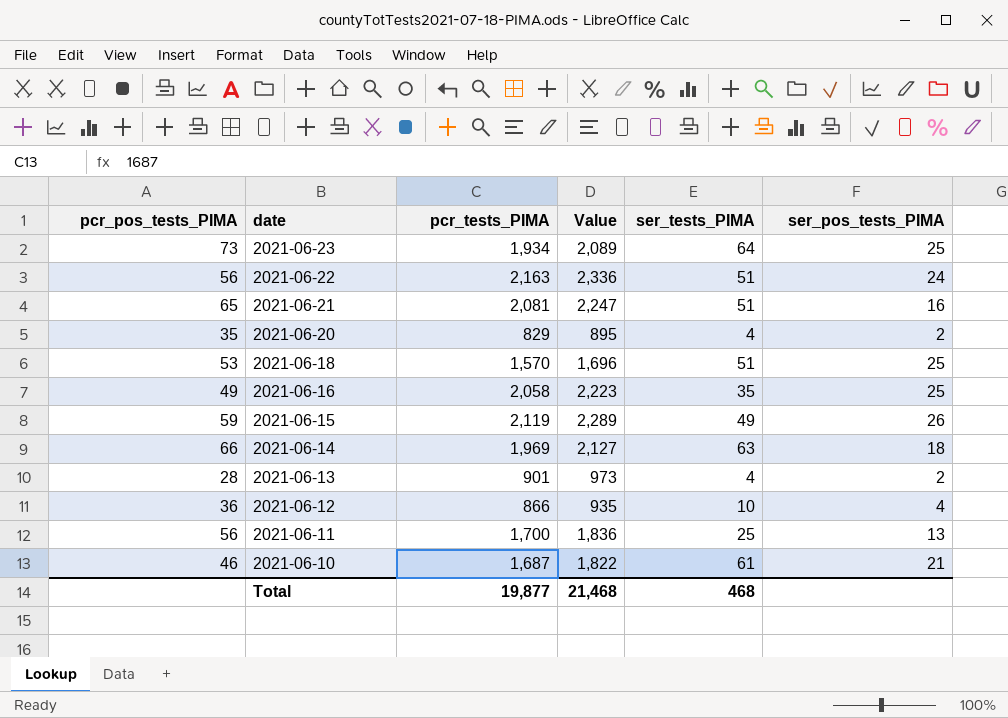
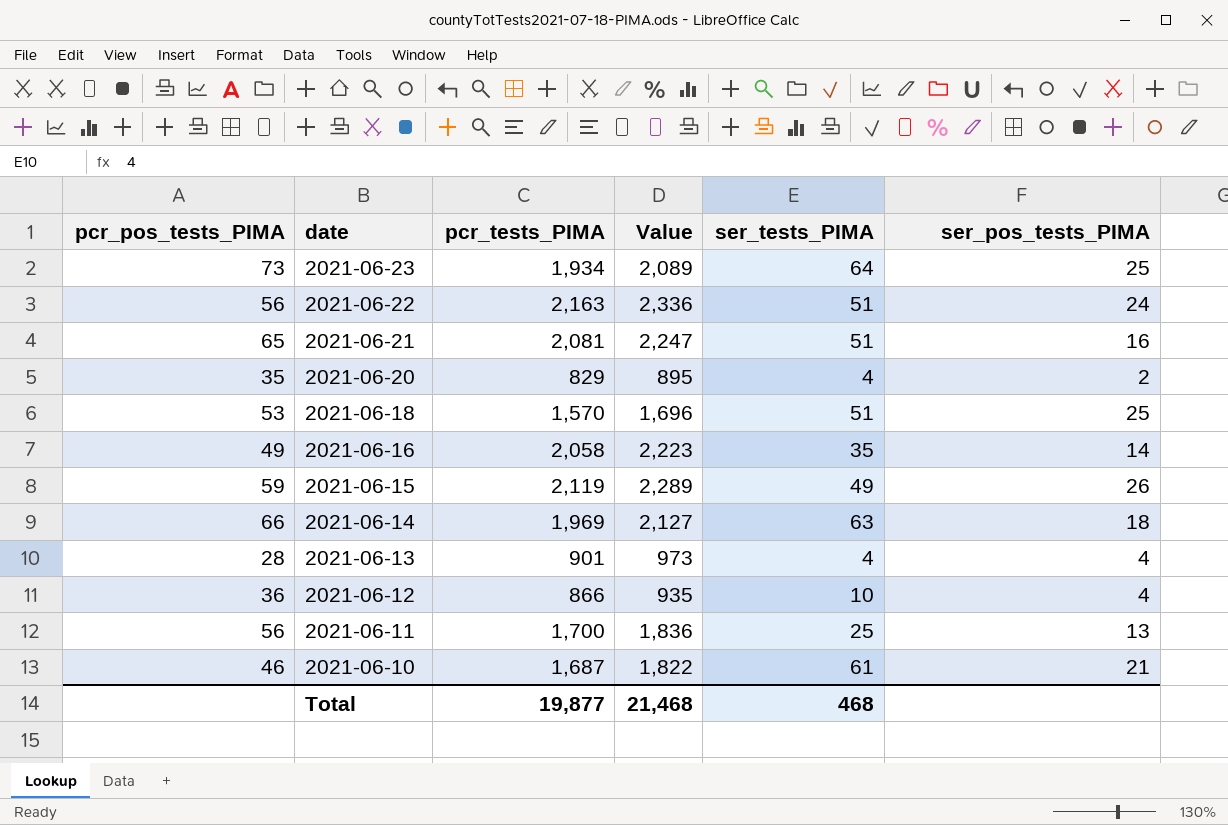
2021-06-16 | ser_pos_tests_PIMA: 25 -> 14
2021-06-13 | ser_pos_tests_PIMA: 2 -> 4

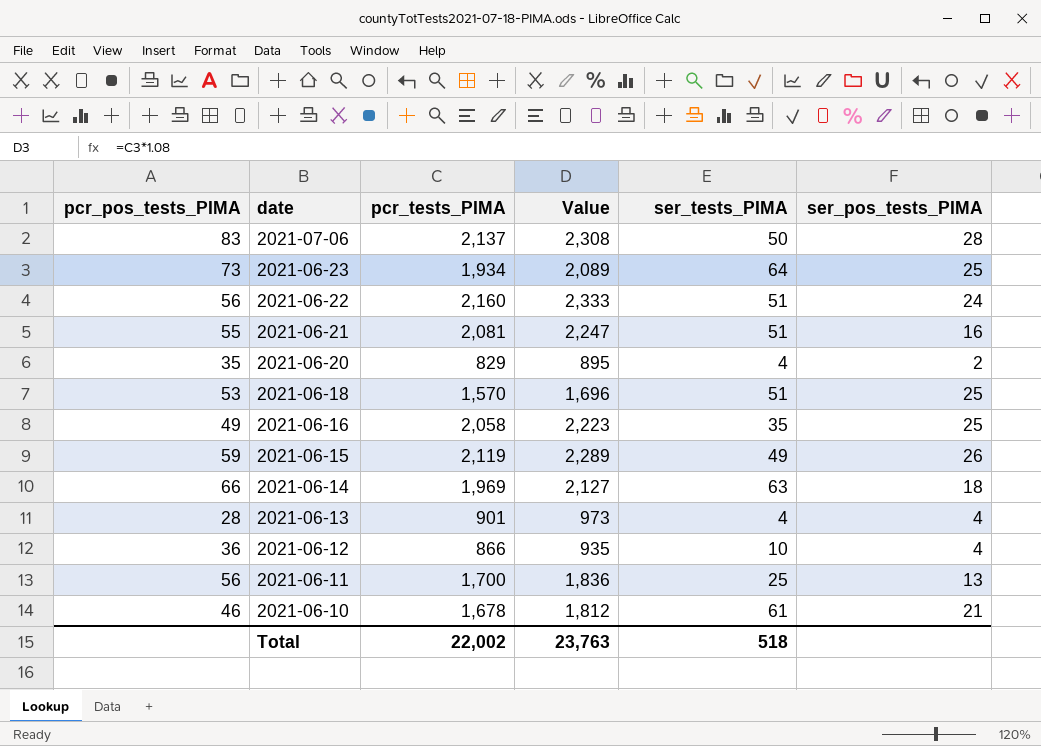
row 2021-07-06: none -> 83 | 2,137 | 2,308 | 50 | 28
2021-06-22 | pcr_tests_PIMA: 2,163 -> 2,160
2021-06-22 | Value: 2,336 -> 2,333
2021-06-21 | pcr_pos_tests_PIMA: 65 -> 55
2021-06-16 | ser_pos_tests_PIMA: 14 -> 25
2021-06-10 | pcr_tests_PIMA: 1,687 -> 1,678
2021-06-10 | Value: 1,822 -> 1,812
Total | pcr_tests_PIMA: 19,877 -> 22,002
Total | Value: 21,468 -> 23,763
Total | ser_tests_PIMA: 468 -> 518

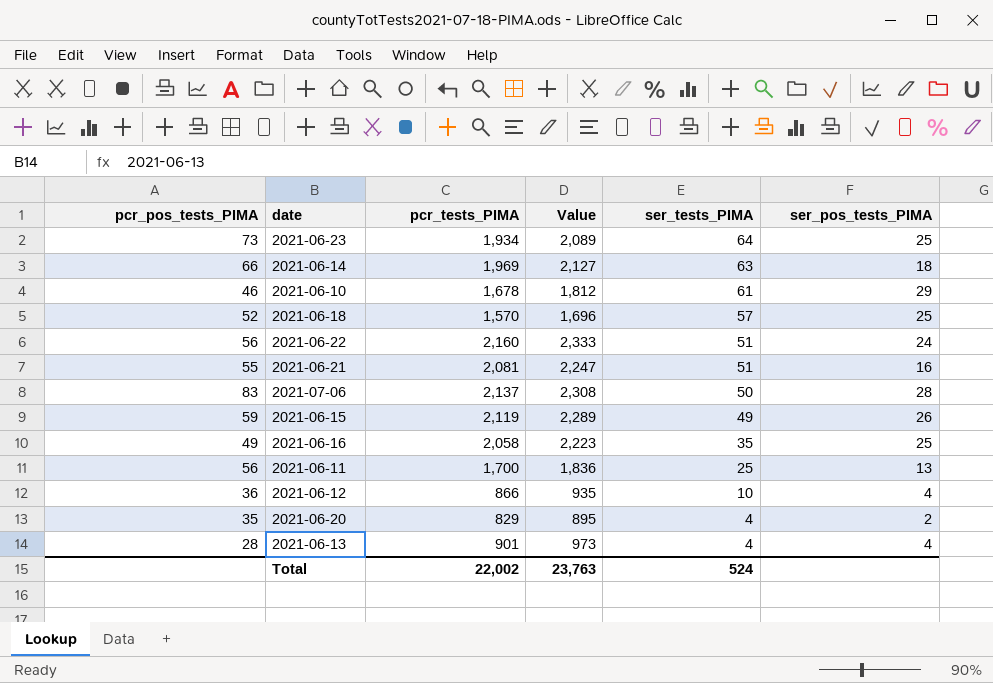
row order: date descending -> ser_tests_PIMA descending
2021-06-10 | ser_pos_tests_PIMA: 21 -> 29
2021-06-18 | pcr_pos_tests_PIMA: 53 -> 52
2021-06-18 | ser_tests_PIMA: 51 -> 57
Total | ser_tests_PIMA: 518 -> 524

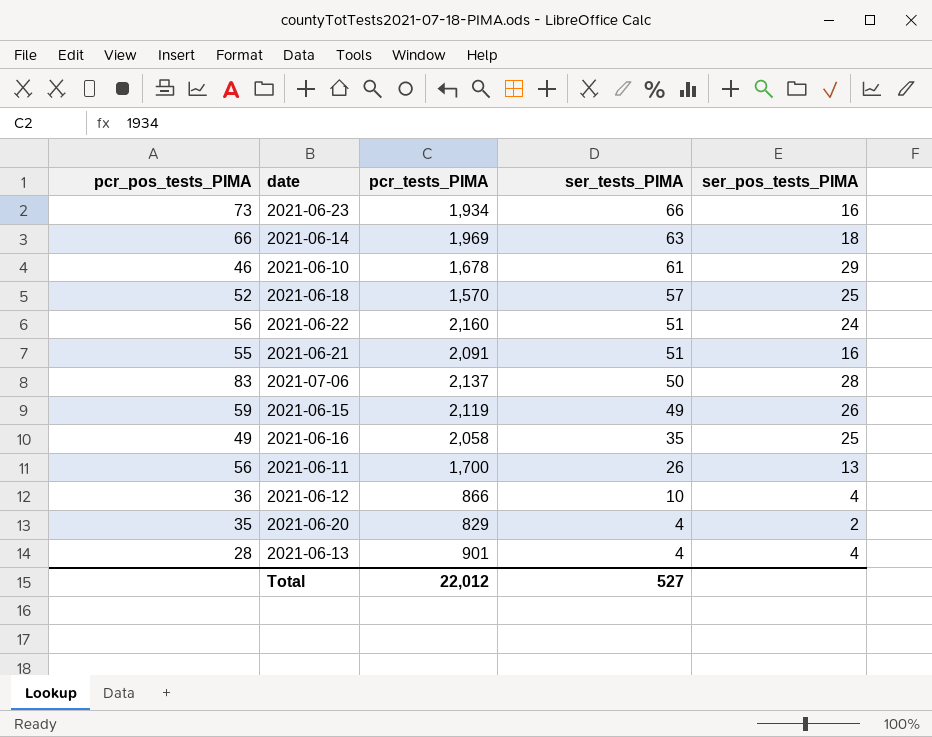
column Value | formula: [pcr_tests_PIMA] * 1.08 -> none
2021-06-23 | ser_tests_PIMA: 64 -> 66
2021-06-23 | ser_pos_tests_PIMA: 25 -> 16
2021-06-21 | pcr_tests_PIMA: 2,081 -> 2,091
2021-06-11 | ser_tests_PIMA: 25 -> 26
Total | pcr_tests_PIMA: 22,002 -> 22,012
Total | ser_tests_PIMA: 524 -> 527

